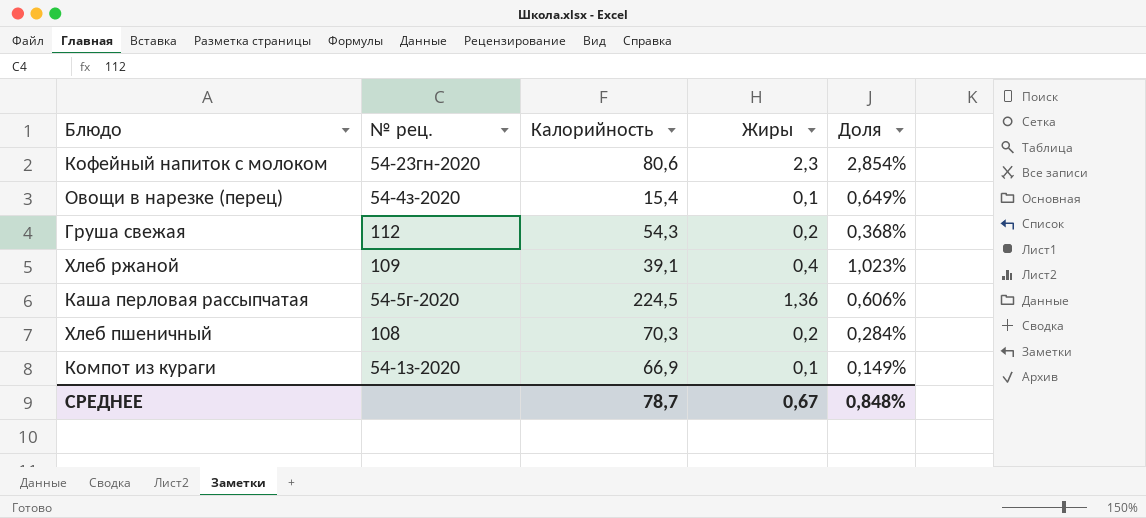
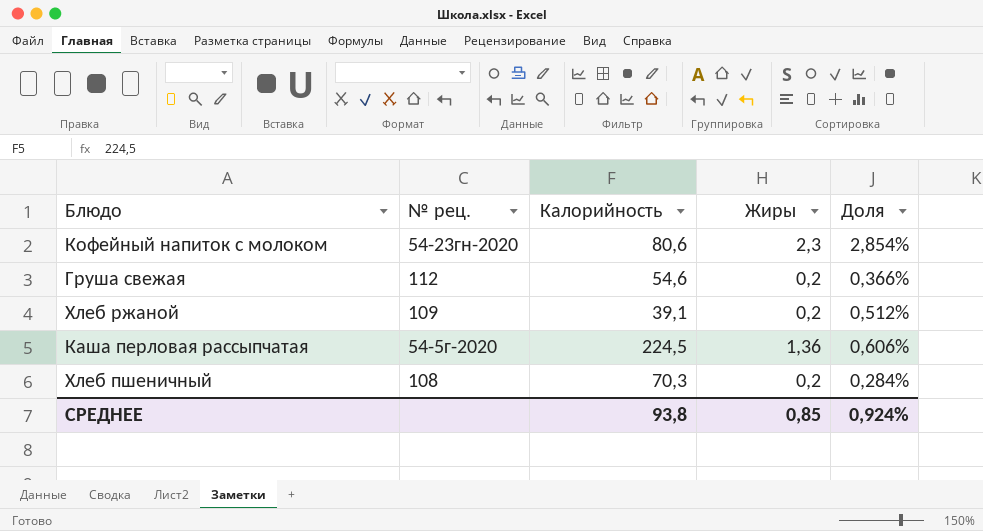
row Овощи в нарезке (перец): 54-4з-2020 | 15,4 | 0,1 | 0,649% -> none
row Компот из кураги: 54-1з-2020 | 66,9 | 0,1 | 0,149% -> none
Груша свежая | Калорийность: 54,3 -> 54,6
Груша свежая | Доля: 0,368% -> 0,366%
Хлеб ржаной | Жиры: 0,4 -> 0,2
Хлеб ржаной | Доля: 1,023% -> 0,512%
СРЕДНЕЕ | Калорийность: 78,7 -> 93,8
СРЕДНЕЕ | Жиры: 0,67 -> 0,85
СРЕДНЕЕ | Доля: 0,848% -> 0,924%

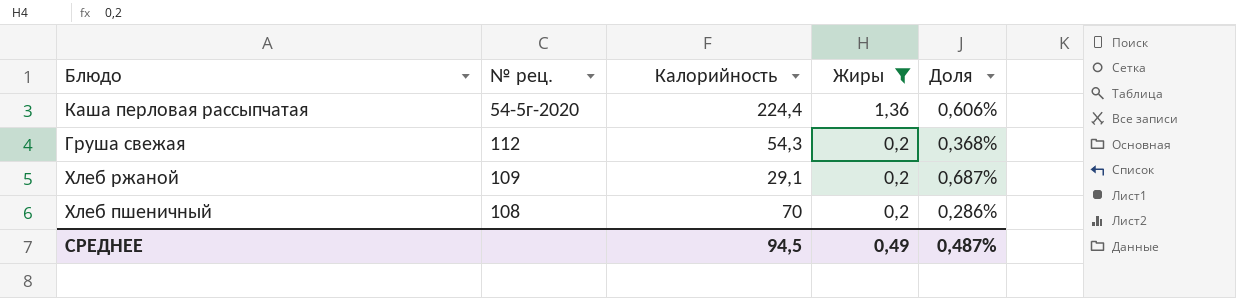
filter: none -> Жиры != 2,3
row order: none -> Жиры descending
Каша перловая рассыпчатая | Калорийность: 224,5 -> 224,4
Груша свежая | Калорийность: 54,6 -> 54,3
Груша свежая | Доля: 0,366% -> 0,368%
Хлеб ржаной | Калорийность: 39,1 -> 29,1
Хлеб ржаной | Доля: 0,512% -> 0,687%
Хлеб пшеничный | Калорийность: 70,3 -> 70
Хлеб пшеничный | Доля: 0,284% -> 0,286%
СРЕДНЕЕ | Калорийность: 93,8 -> 94,5
СРЕДНЕЕ | Жиры: 0,85 -> 0,49
СРЕДНЕЕ | Доля: 0,924% -> 0,487%

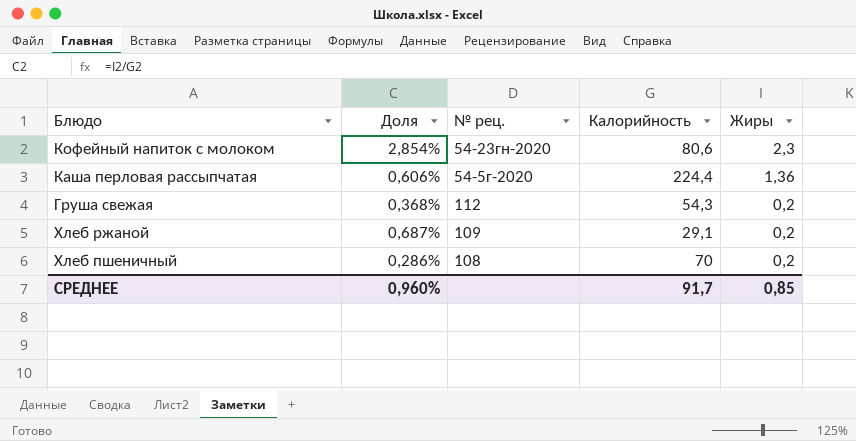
filter: Жиры != 2,3 -> none
column Доля | position: 5 -> 2
СРЕДНЕЕ | Доля: 0,487% -> 0,960%
СРЕДНЕЕ | Калорийность: 94,5 -> 91,7
СРЕДНЕЕ | Жиры: 0,49 -> 0,85

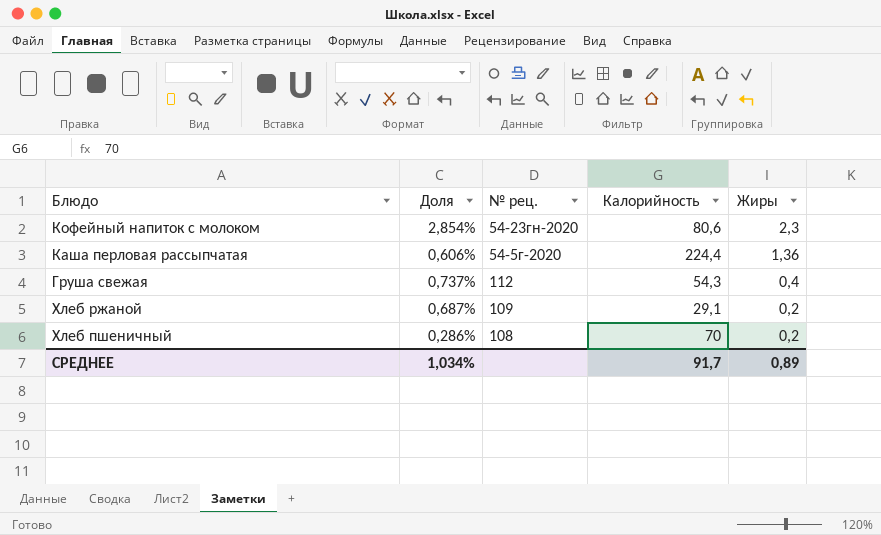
Груша свежая | Доля: 0,368% -> 0,737%
Груша свежая | Жиры: 0,2 -> 0,4
СРЕДНЕЕ | Доля: 0,960% -> 1,034%
СРЕДНЕЕ | Жиры: 0,85 -> 0,89

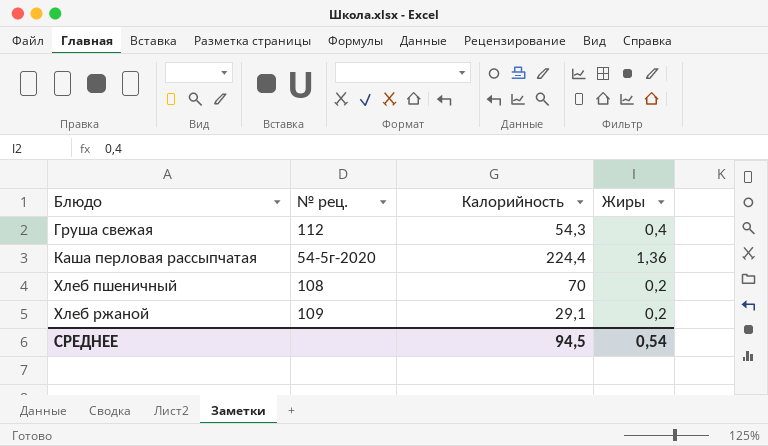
row order: Жиры descending -> Блюдо ascending
column Доля | formula: [Жиры] / [Калорийность] -> none
row Кофейный напиток с молоком: 2,854% | 54-23гн-2020 | 80,6 | 2,3 -> none
СРЕДНЕЕ | Калорийность: 91,7 -> 94,5
СРЕДНЕЕ | Жиры: 0,89 -> 0,54

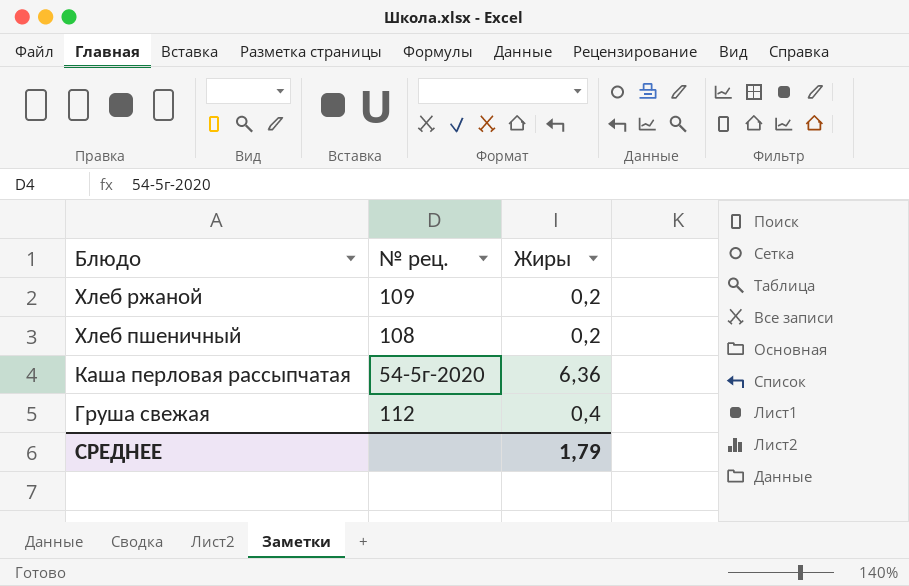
row order: Блюдо ascending -> Блюдо descending
column Калорийность | position: 3 -> none
Каша перловая рассыпчатая | Жиры: 1,36 -> 6,36
СРЕДНЕЕ | Жиры: 0,54 -> 1,79

